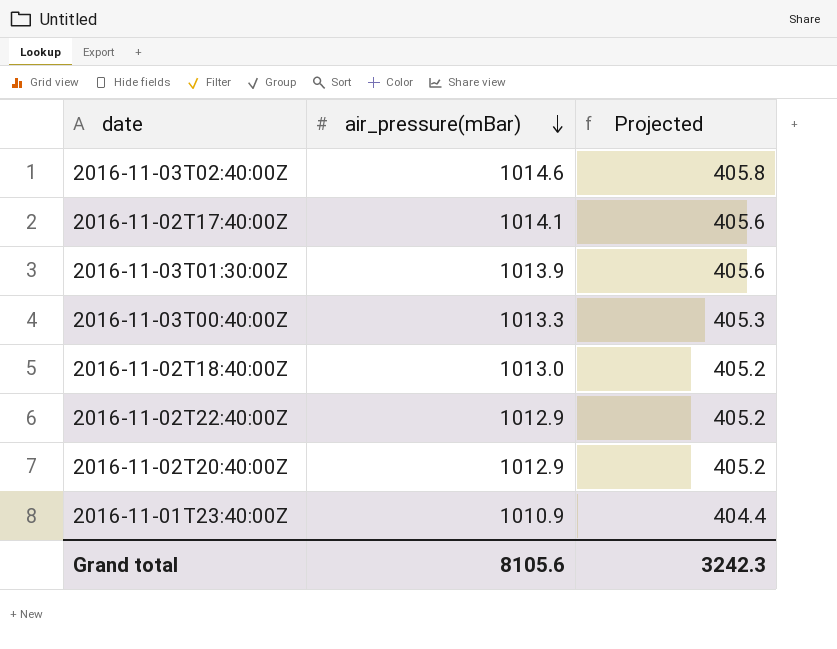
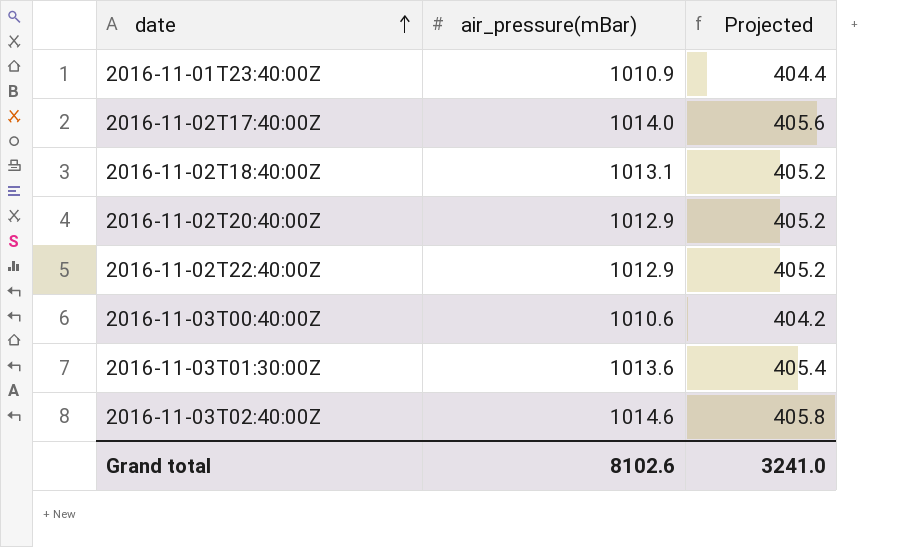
row order: air_pressure(mBar) descending -> date ascending
2016-11-02T17:40:00Z | air_pressure(mBar): 1014.1 -> 1014.0
2016-11-02T18:40:00Z | air_pressure(mBar): 1013.0 -> 1013.1
2016-11-03T00:40:00Z | air_pressure(mBar): 1013.3 -> 1010.6
2016-11-03T00:40:00Z | Projected: 405.3 -> 404.2
2016-11-03T01:30:00Z | air_pressure(mBar): 1013.9 -> 1013.6
2016-11-03T01:30:00Z | Projected: 405.6 -> 405.4
Grand total | air_pressure(mBar): 8105.6 -> 8102.6
Grand total | Projected: 3242.3 -> 3241.0

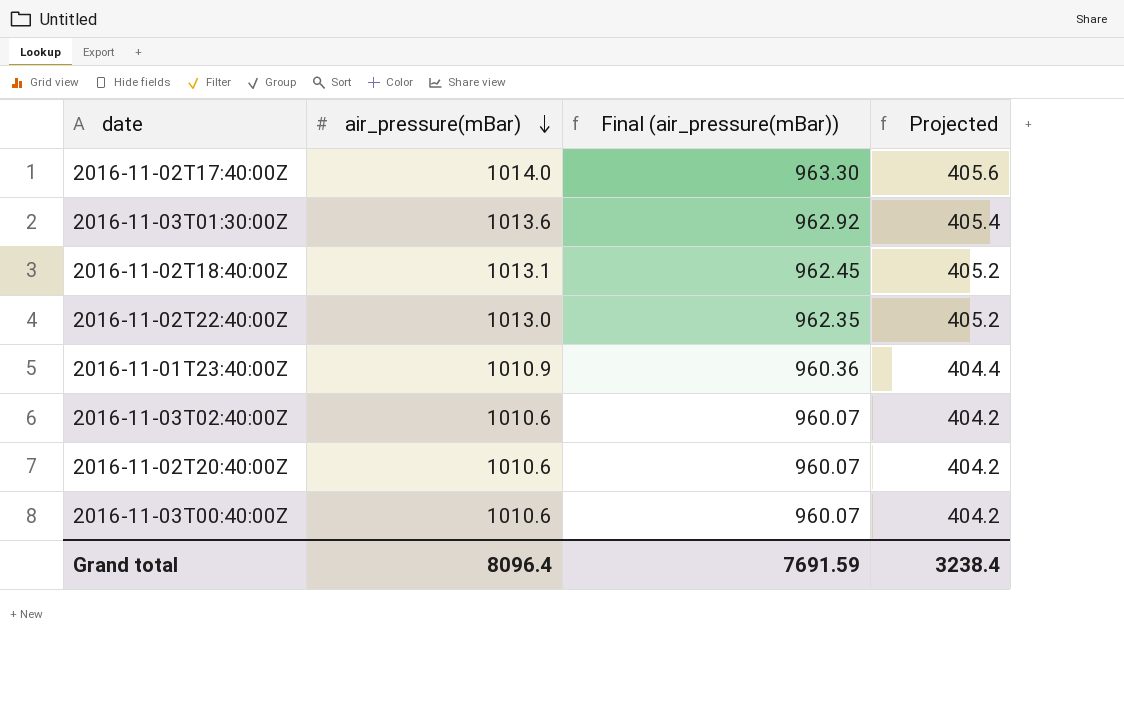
row order: date ascending -> air_pressure(mBar) descending
column Final (air_pressure(mBar)) | formula: none -> [air_pressure(mBar)] * 0.95
2016-11-02T22:40:00Z | air_pressure(mBar): 1012.9 -> 1013.0
2016-11-03T02:40:00Z | air_pressure(mBar): 1014.6 -> 1010.6
2016-11-03T02:40:00Z | Projected: 405.8 -> 404.2
2016-11-02T20:40:00Z | air_pressure(mBar): 1012.9 -> 1010.6
2016-11-02T20:40:00Z | Projected: 405.2 -> 404.2
Grand total | air_pressure(mBar): 8102.6 -> 8096.4
Grand total | Projected: 3241.0 -> 3238.4

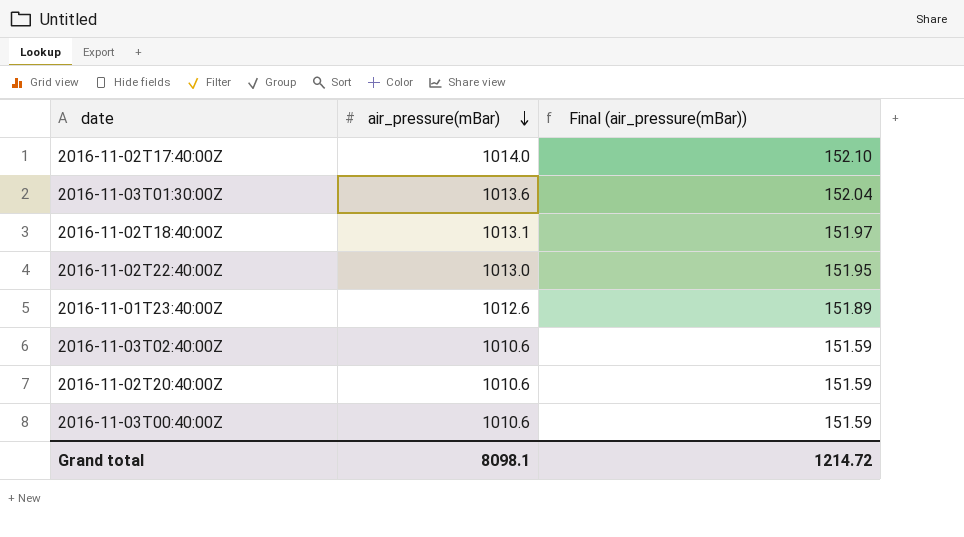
column Projected | formula: [air_pressure(mBar)] * 0.4 -> none
column Final (air_pressure(mBar)) | formula: [air_pressure(mBar)] * 0.95 -> [air_pressure(mBar)] * 0.15
2016-11-01T23:40:00Z | air_pressure(mBar): 1010.9 -> 1012.6
Grand total | air_pressure(mBar): 8096.4 -> 8098.1
Grand total | Final (air_pressure(mBar)): 7691.59 -> 1214.72

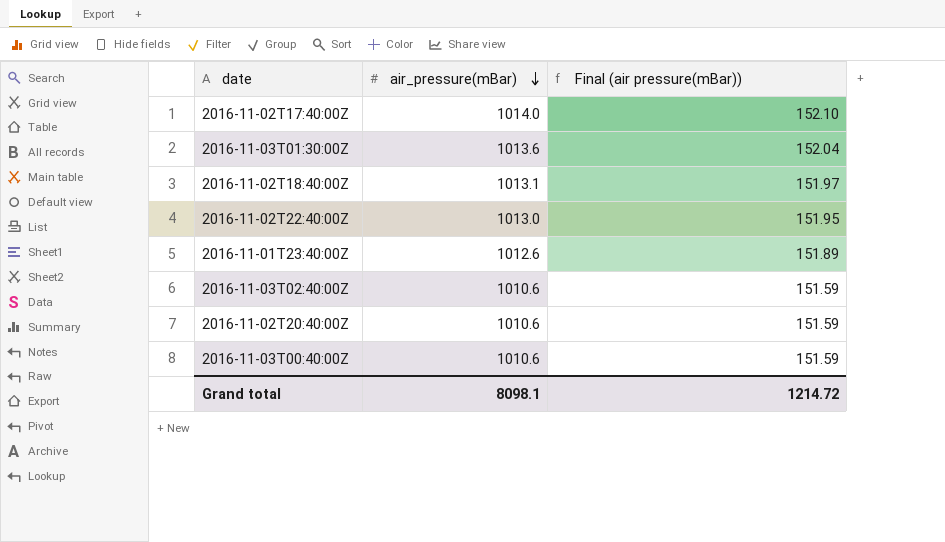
column name: Final (air_pressure(mBar)) -> Final (air pressure(mBar))

